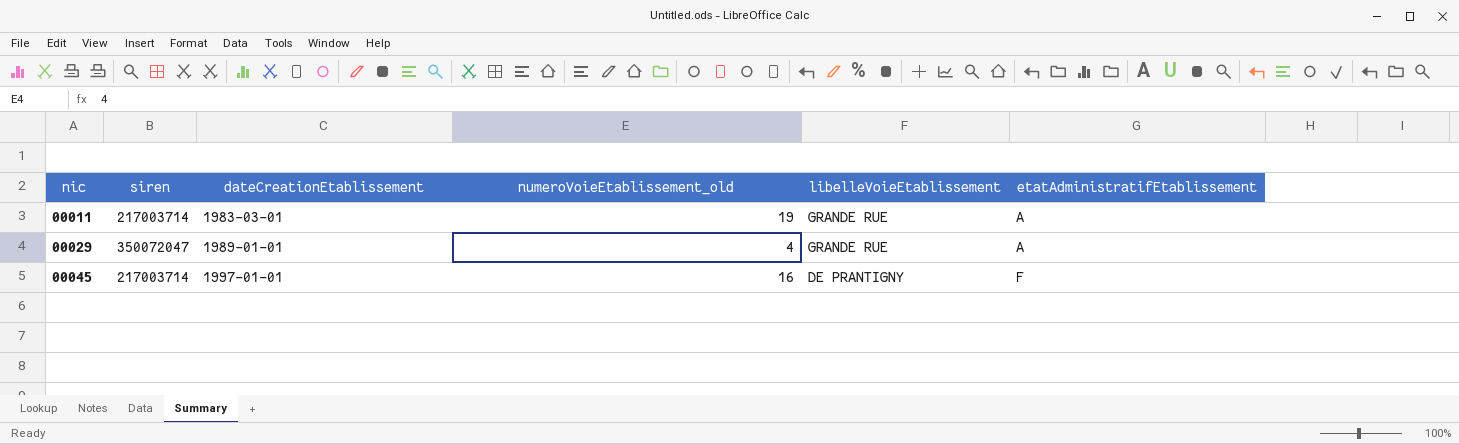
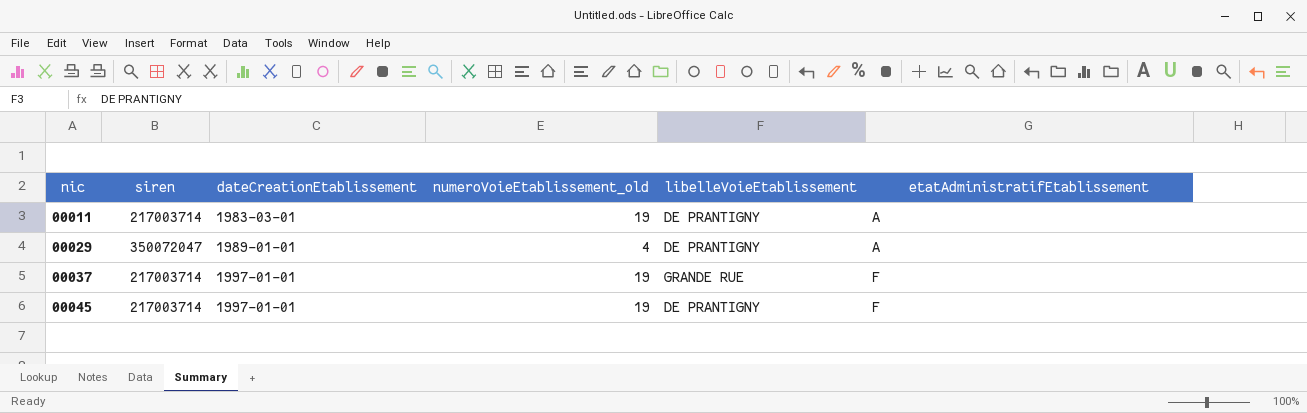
00011 | libelleVoieEtablissement: GRANDE RUE -> DE PRANTIGNY
00029 | libelleVoieEtablissement: GRANDE RUE -> DE PRANTIGNY
row 00037: none -> 217003714 | 1997-01-01 | 19 | GRANDE RUE | F
00045 | numeroVoieEtablissement_old: 16 -> 19

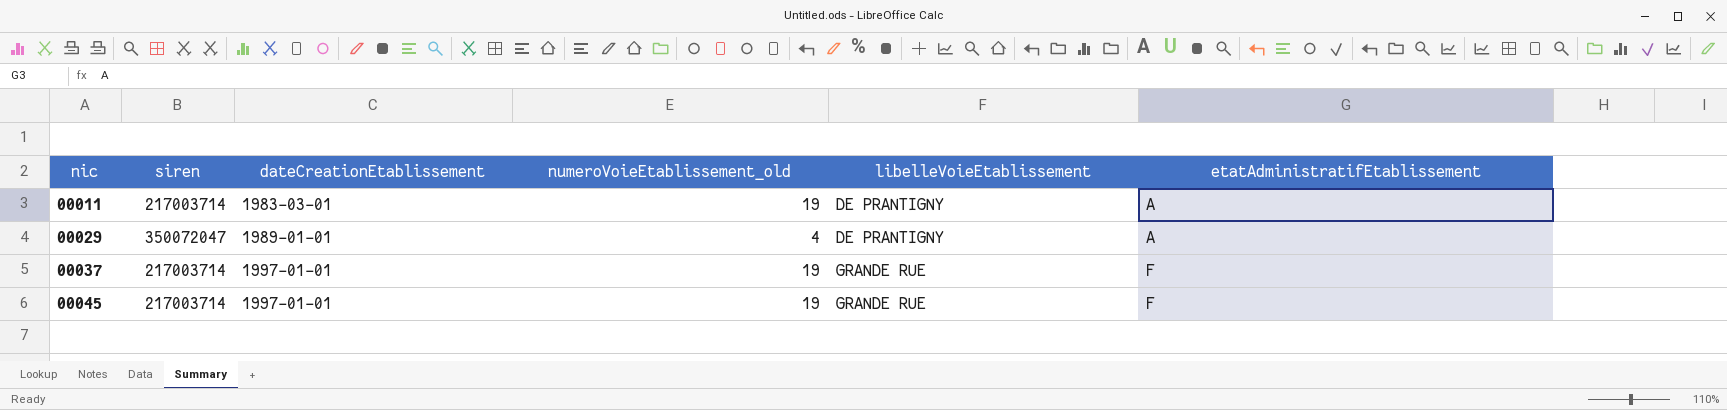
00045 | libelleVoieEtablissement: DE PRANTIGNY -> GRANDE RUE

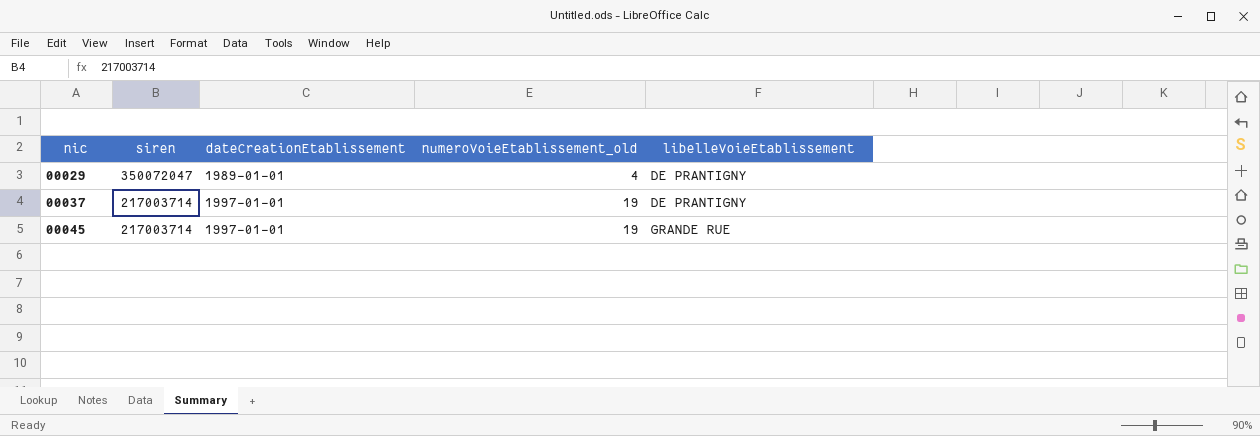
column etatAdministratifEtablissement | position: 6 -> none
row 00011: 217003714 | 1983-03-01 | 19 | DE PRANTIGNY | A -> none
00037 | libelleVoieEtablissement: GRANDE RUE -> DE PRANTIGNY

